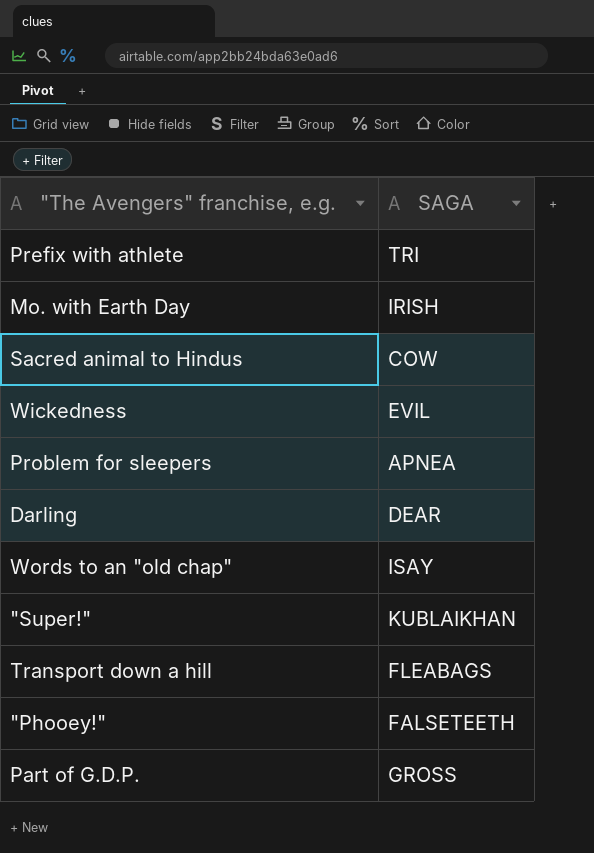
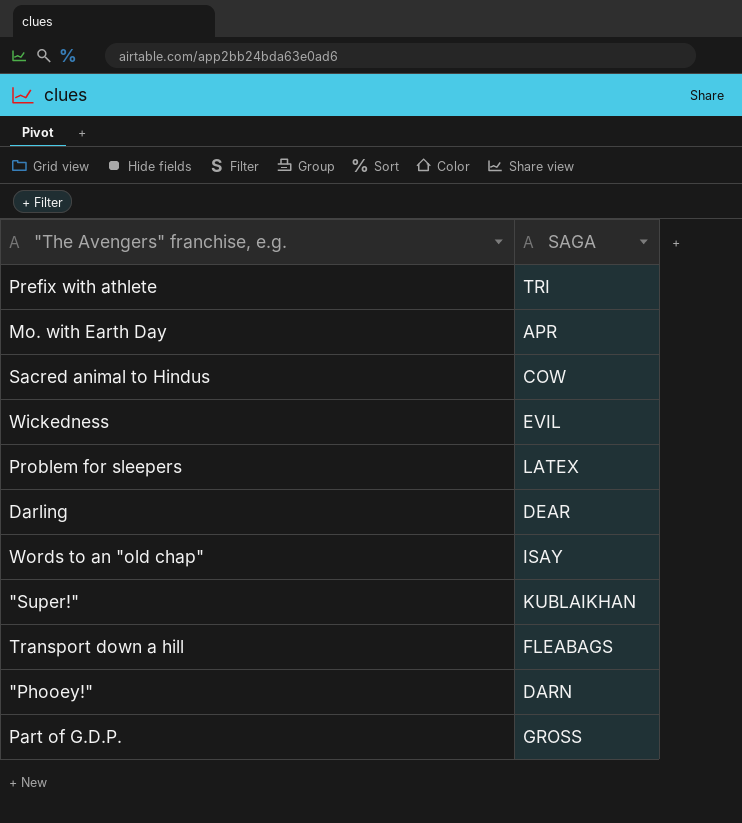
Mo. with Earth Day | SAGA: IRISH -> APR
Problem for sleepers | SAGA: APNEA -> LATEX
"Phooey!" | SAGA: FALSETEETH -> DARN

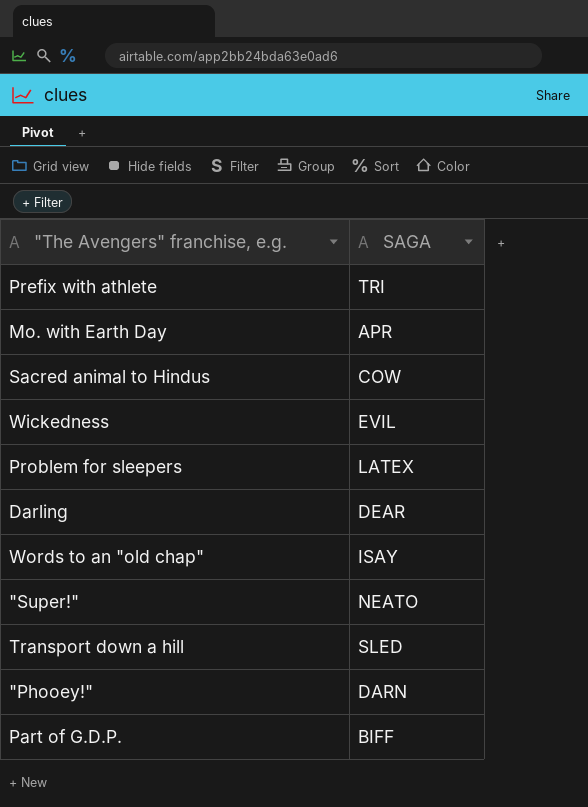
"Super!" | SAGA: KUBLAIKHAN -> NEATO
Transport down a hill | SAGA: FLEABAGS -> SLED
Part of G.D.P. | SAGA: GROSS -> BIFF

